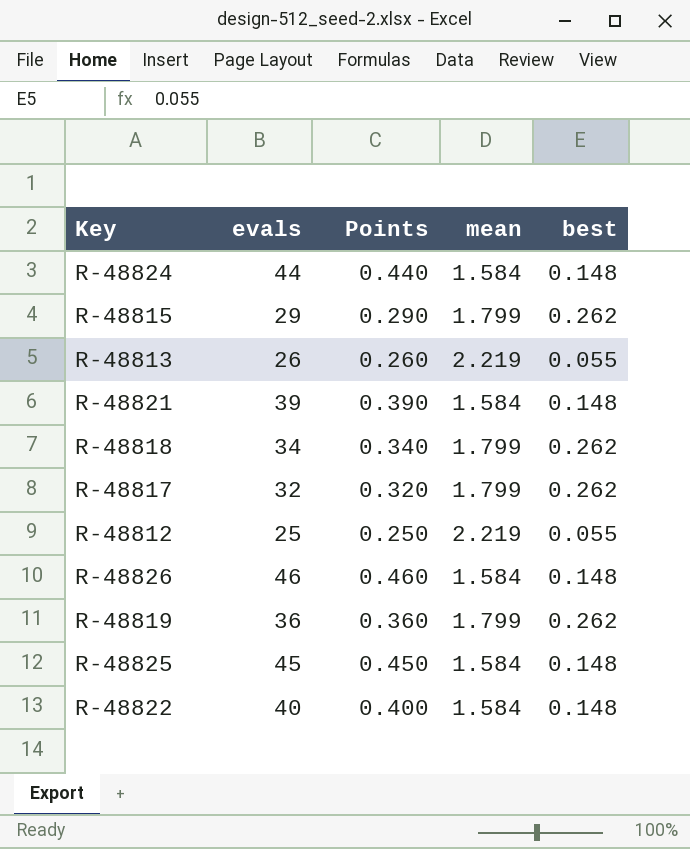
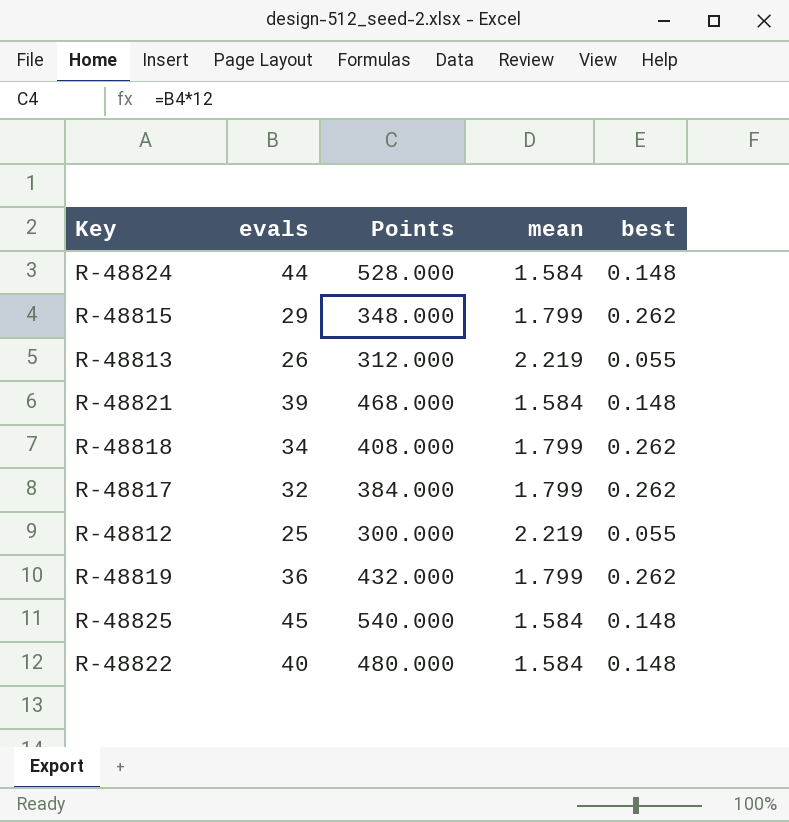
column Points | formula: [evals] * 0.01 -> [evals] * 12
row R-48826: 46 | 0.460 | 1.584 | 0.148 -> none

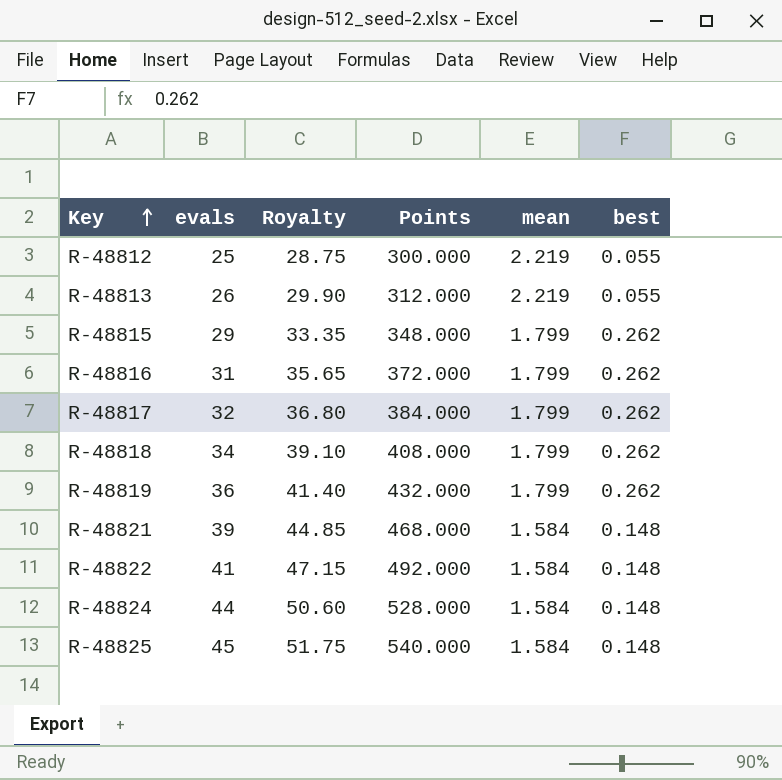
row order: none -> Key ascending
column Royalty | formula: none -> [evals] * 1.15
row R-48816: none -> 31 | 35.65 | 372.000 | 1.799 | 0.262
R-48822 | evals: 40 -> 41
R-48822 | Points: 480.000 -> 492.000

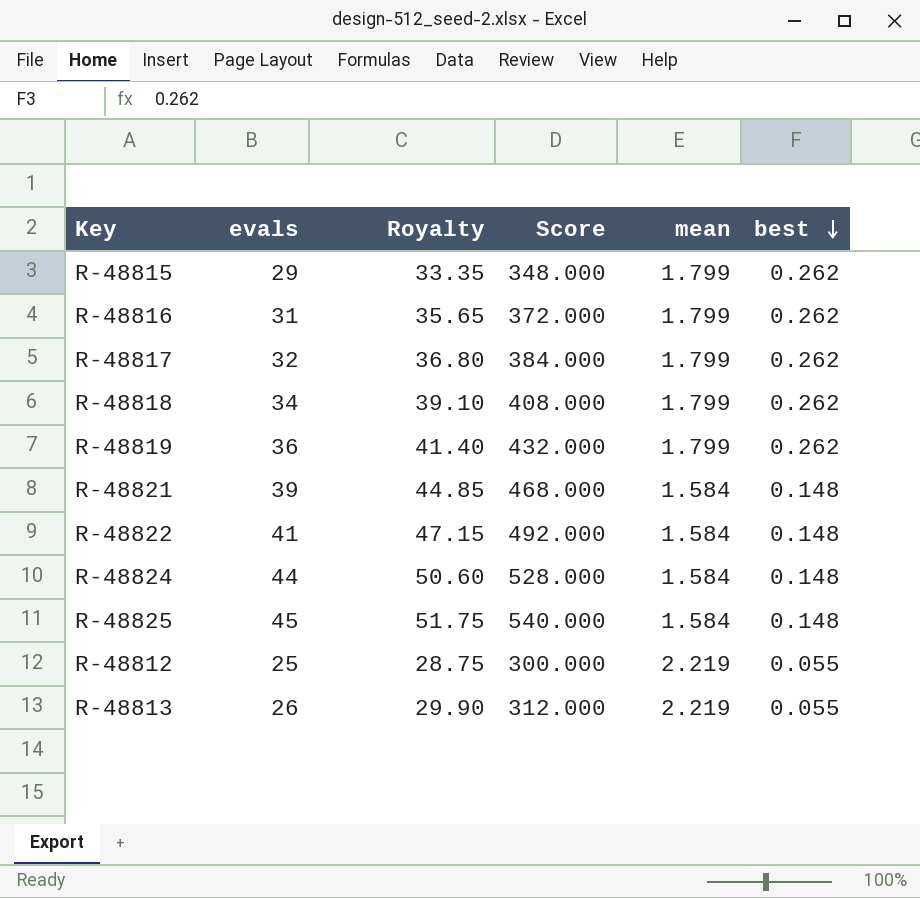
row order: Key ascending -> best descending
column name: Points -> Score

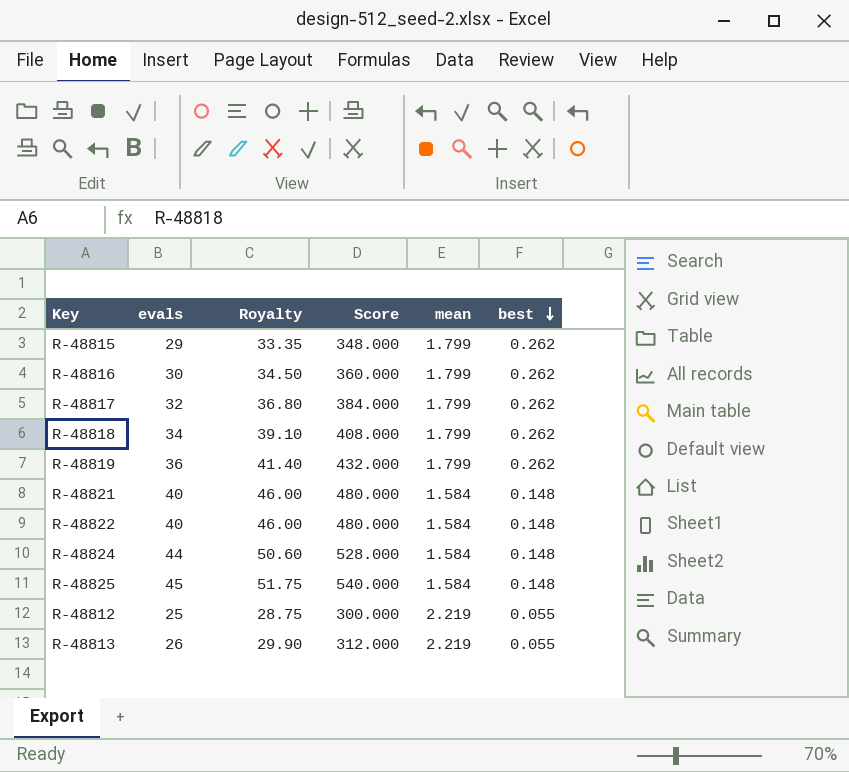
R-48816 | evals: 31 -> 30
R-48816 | Royalty: 35.65 -> 34.50
R-48816 | Score: 372.000 -> 360.000
R-48821 | evals: 39 -> 40
R-48821 | Royalty: 44.85 -> 46.00
R-48821 | Score: 468.000 -> 480.000
R-48822 | evals: 41 -> 40
R-48822 | Royalty: 47.15 -> 46.00
R-48822 | Score: 492.000 -> 480.000

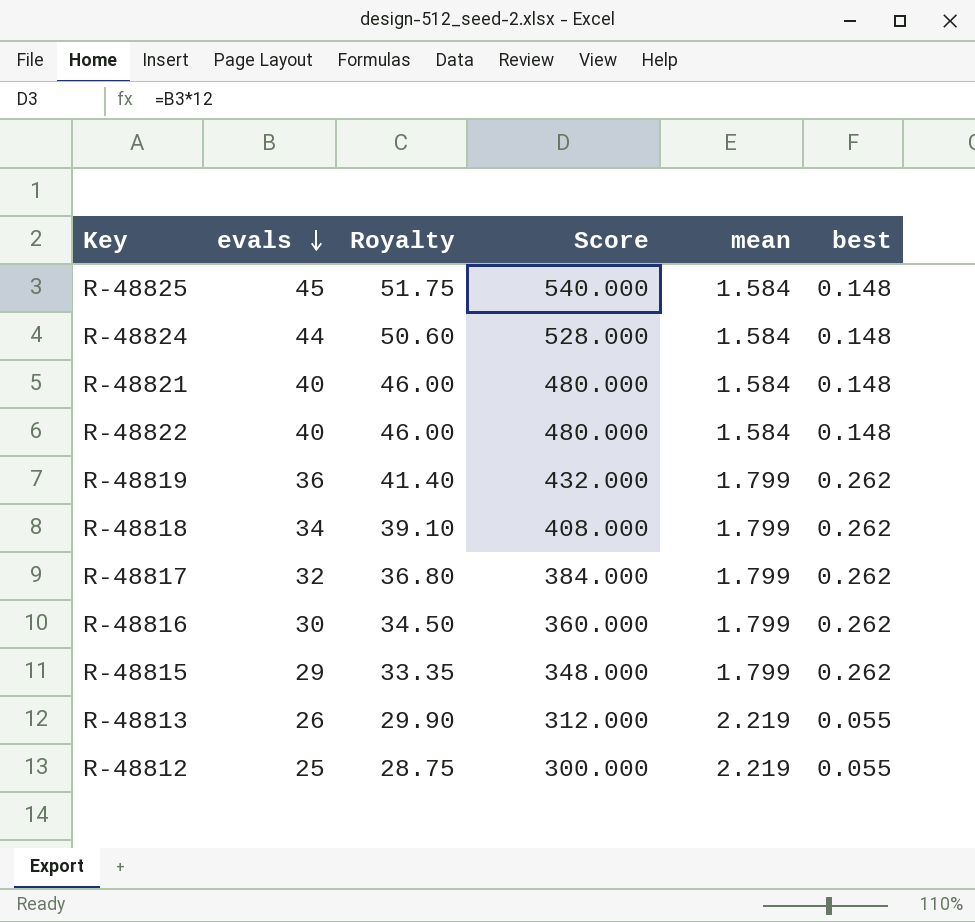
row order: best descending -> evals descending

